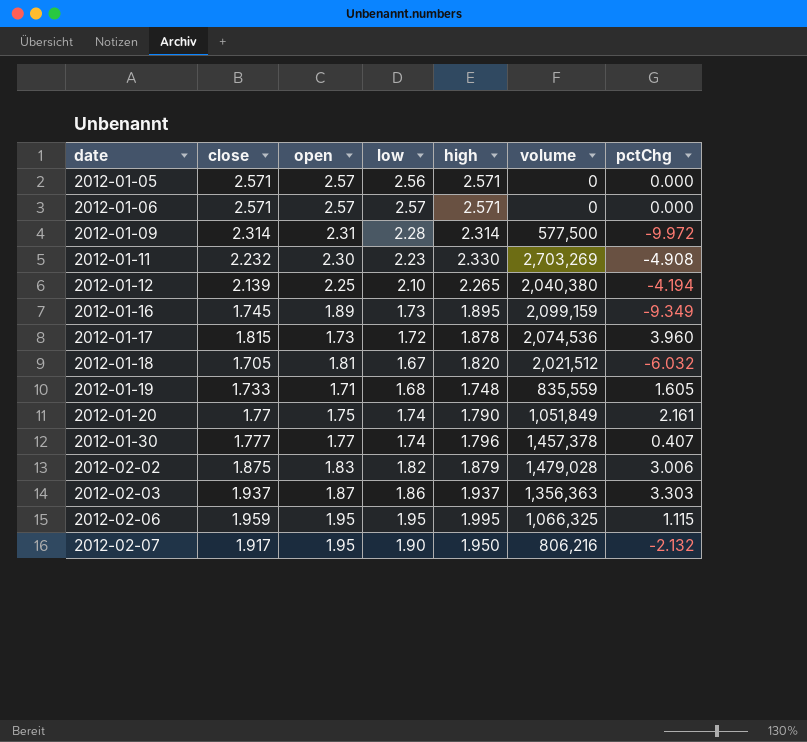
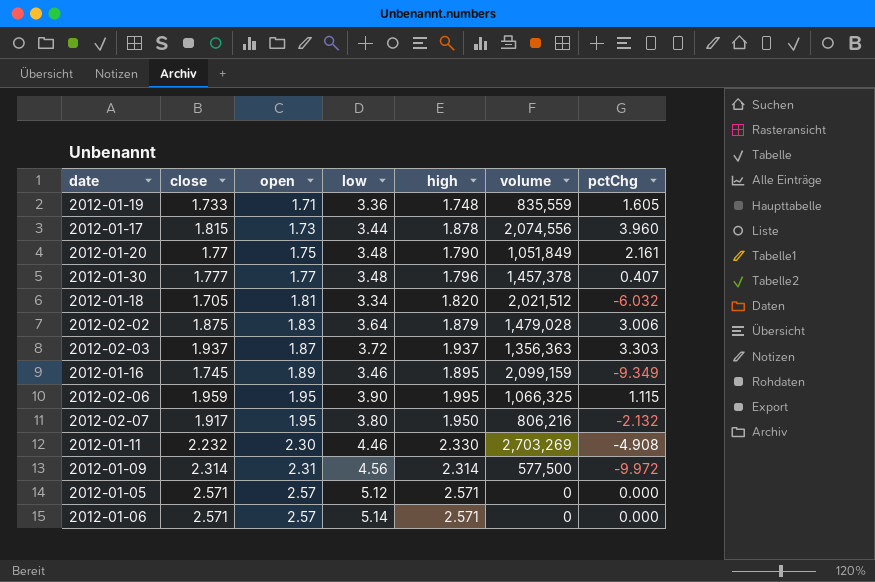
row order: date ascending -> open ascending
row 2012-01-12: 2.139 | 2.25 | 2.10 | 2.265 | 2,040,380 | -4.194 -> none
2012-01-19 | low: 1.68 -> 3.36
2012-01-17 | low: 1.72 -> 3.44
2012-01-17 | volume: 2,074,536 -> 2,074,556
2012-01-20 | low: 1.74 -> 3.48
2012-01-30 | low: 1.74 -> 3.48
2012-01-18 | low: 1.67 -> 3.34
2012-02-02 | low: 1.82 -> 3.64
2012-02-03 | low: 1.86 -> 3.72
2012-01-16 | low: 1.73 -> 3.46
2012-02-06 | low: 1.95 -> 3.90
2012-02-07 | low: 1.90 -> 3.80
2012-01-11 | low: 2.23 -> 4.46
2012-01-09 | low: 2.28 -> 4.56
2012-01-05 | low: 2.56 -> 5.12
2012-01-06 | low: 2.57 -> 5.14

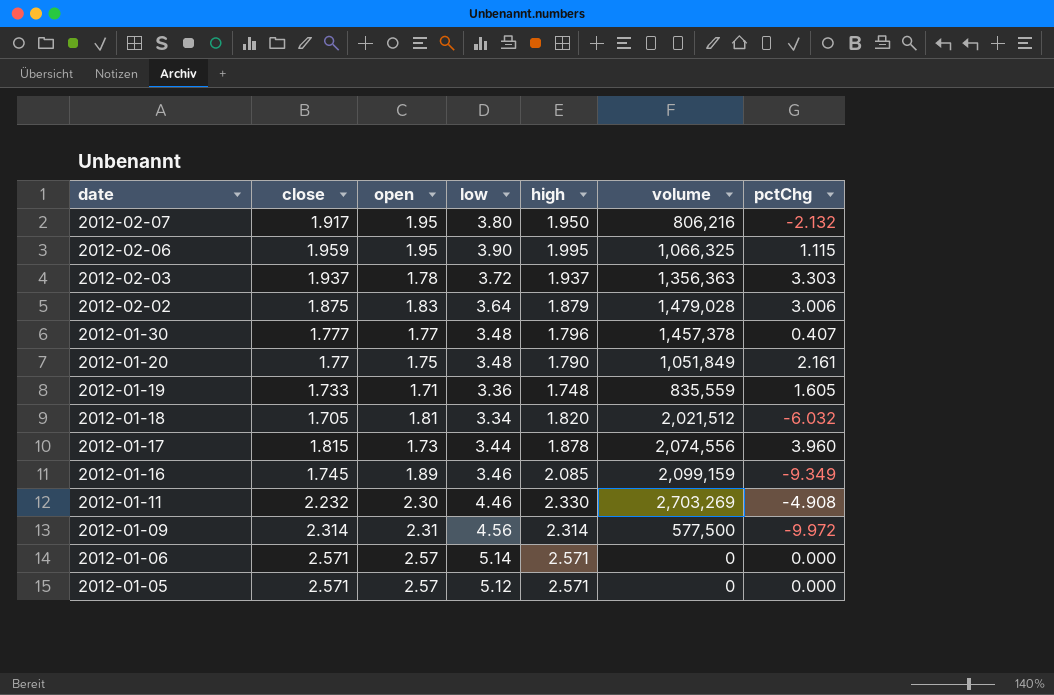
row order: open ascending -> date descending
2012-02-03 | open: 1.87 -> 1.78
2012-01-16 | high: 1.895 -> 2.085

